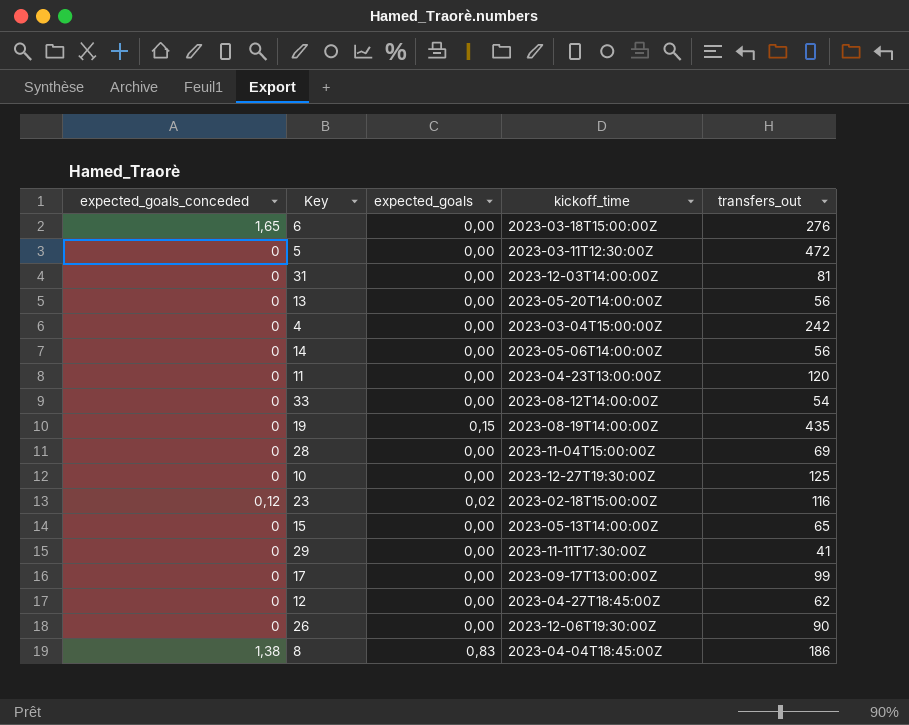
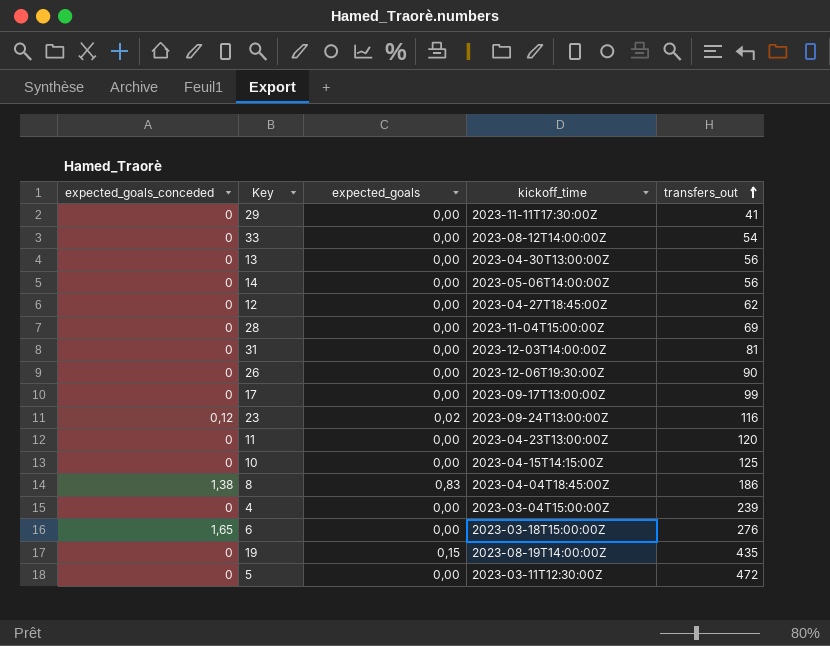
row order: none -> transfers_out ascending
row 15: 0 | 0,00 | 2023-05-13T14:00:00Z | 65 -> none
13 | kickoff_time: 2023-05-20T14:00:00Z -> 2023-04-30T13:00:00Z
23 | kickoff_time: 2023-02-18T15:00:00Z -> 2023-09-24T13:00:00Z
10 | kickoff_time: 2023-12-27T19:30:00Z -> 2023-04-15T14:15:00Z
4 | transfers_out: 242 -> 239

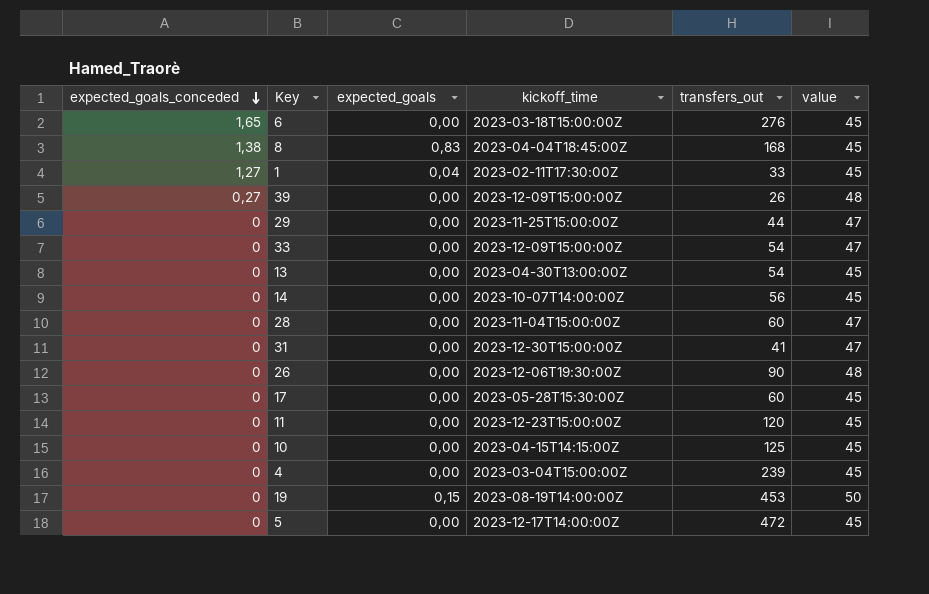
row order: transfers_out ascending -> expected_goals_conceded descending
column value | position: none -> 6
row 12: 0 | 0,00 | 2023-04-27T18:45:00Z | 62 -> none
row 23: 0,12 | 0,02 | 2023-09-24T13:00:00Z | 116 -> none
8 | transfers_out: 186 -> 168
row 1: none -> 1,27 | 0,04 | 2023-02-11T17:30:00Z | 33 | 45
row 39: none -> 0,27 | 0,00 | 2023-12-09T15:00:00Z | 26 | 48
29 | kickoff_time: 2023-11-11T17:30:00Z -> 2023-11-25T15:00:00Z
29 | transfers_out: 41 -> 44
33 | kickoff_time: 2023-08-12T14:00:00Z -> 2023-12-09T15:00:00Z
13 | transfers_out: 56 -> 54
14 | kickoff_time: 2023-05-06T14:00:00Z -> 2023-10-07T14:00:00Z
28 | transfers_out: 69 -> 60
31 | kickoff_time: 2023-12-03T14:00:00Z -> 2023-12-30T15:00:00Z
31 | transfers_out: 81 -> 41
17 | kickoff_time: 2023-09-17T13:00:00Z -> 2023-05-28T15:30:00Z
17 | transfers_out: 99 -> 60
11 | kickoff_time: 2023-04-23T13:00:00Z -> 2023-12-23T15:00:00Z
19 | transfers_out: 435 -> 453
5 | kickoff_time: 2023-03-11T12:30:00Z -> 2023-12-17T14:00:00Z

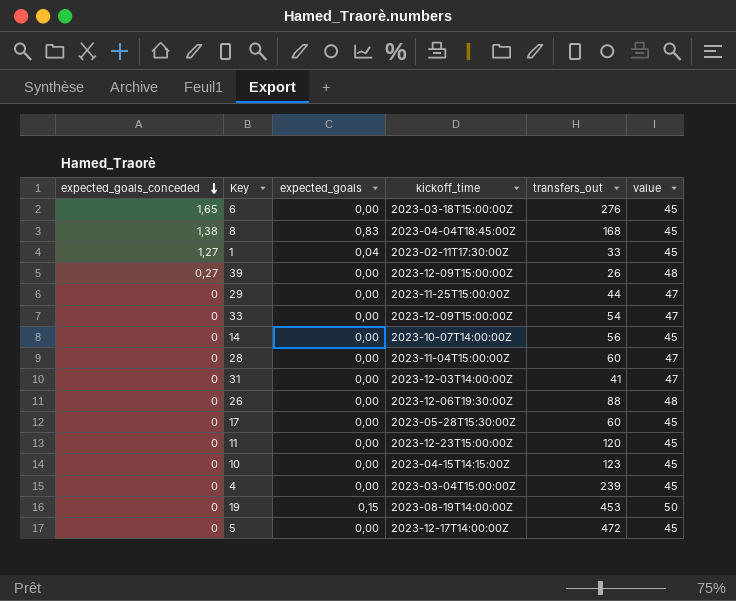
row 13: 0 | 0,00 | 2023-04-30T13:00:00Z | 54 | 45 -> none
31 | kickoff_time: 2023-12-30T15:00:00Z -> 2023-12-03T14:00:00Z
26 | transfers_out: 90 -> 88
10 | transfers_out: 125 -> 123

